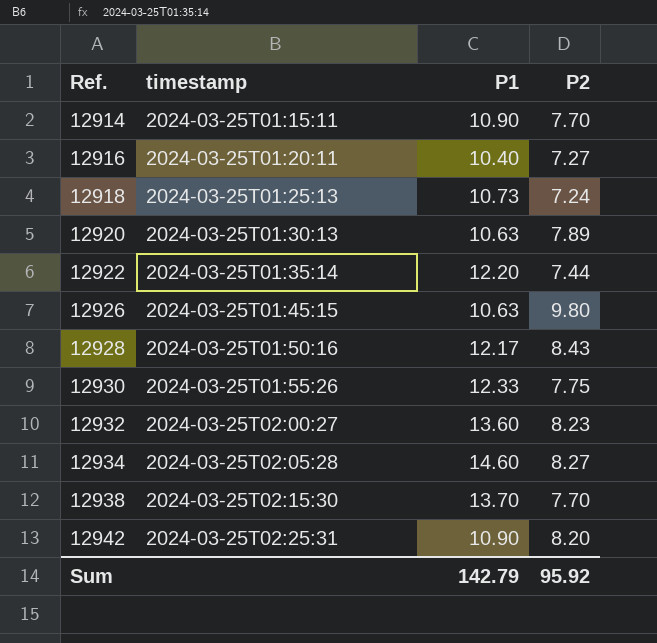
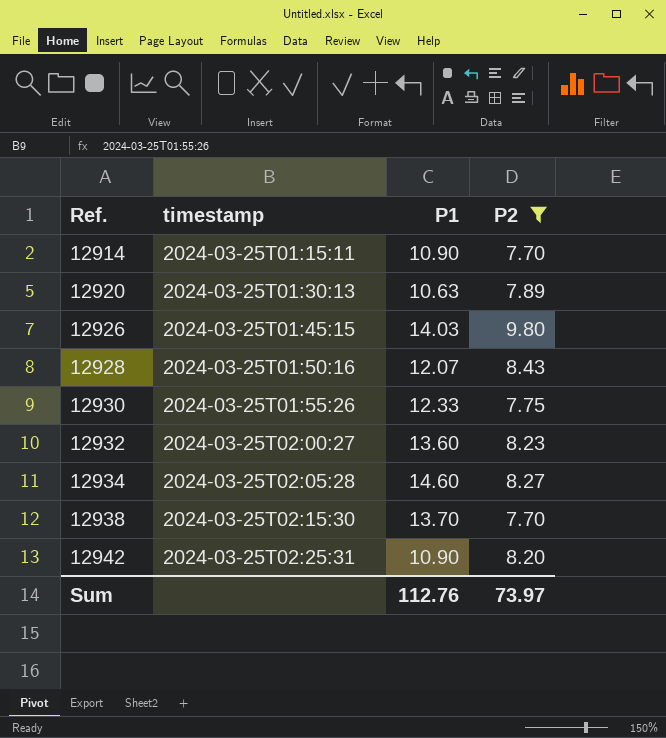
filter: none -> P2 >= 7.70
12926 | P1: 10.63 -> 14.03
12928 | P1: 12.17 -> 12.07
Sum | P1: 142.79 -> 112.76
Sum | P2: 95.92 -> 73.97

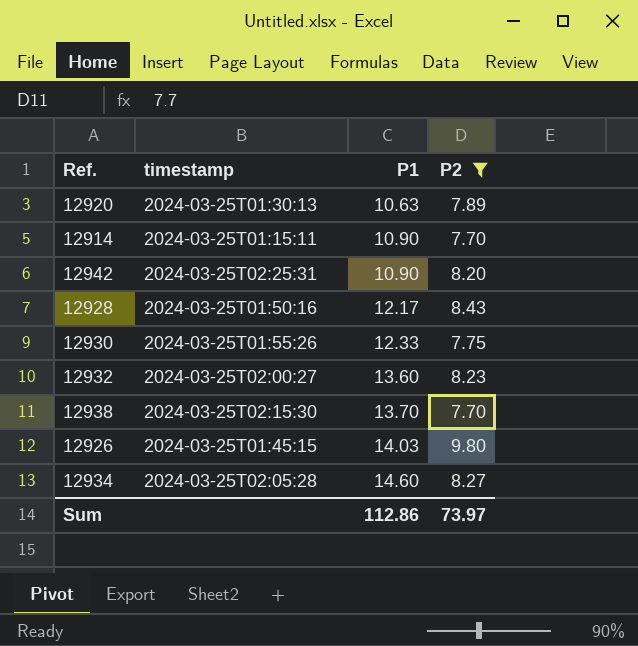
row order: Ref. ascending -> P1 ascending
12928 | P1: 12.07 -> 12.17
Sum | P1: 112.76 -> 112.86

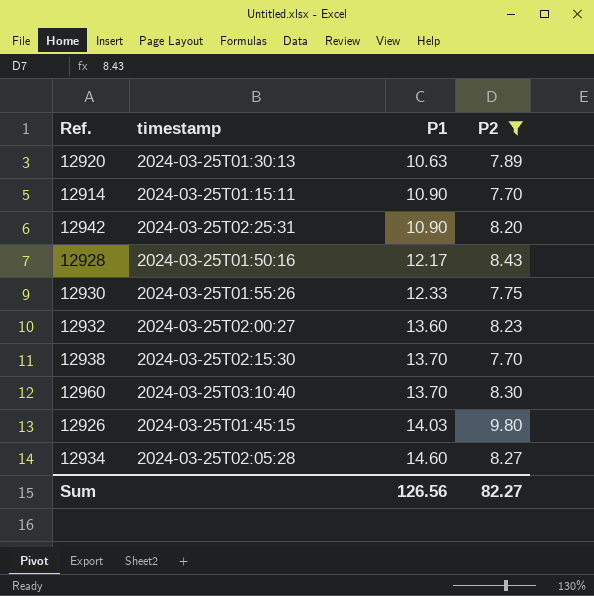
row 12960: none -> 2024-03-25T03:10:40 | 13.70 | 8.30
Sum | P1: 112.86 -> 126.56
Sum | P2: 73.97 -> 82.27

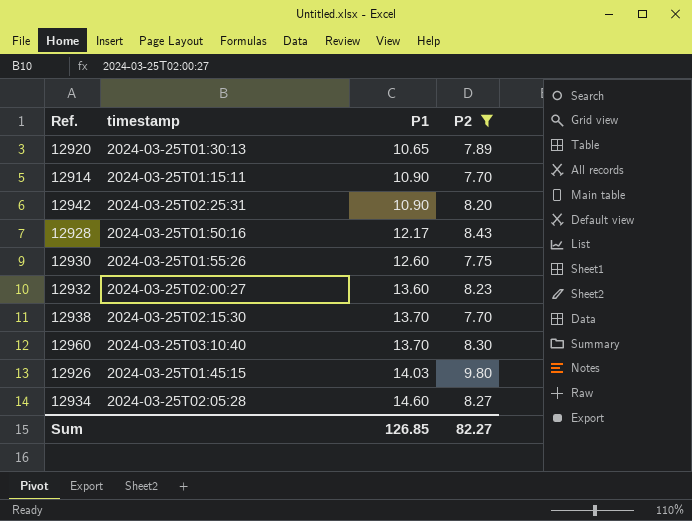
12920 | P1: 10.63 -> 10.65
12930 | P1: 12.33 -> 12.60
Sum | P1: 126.56 -> 126.85

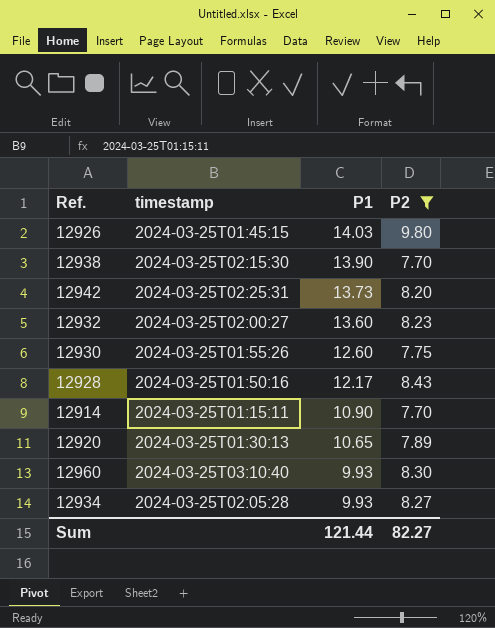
row order: P1 ascending -> P1 descending
12938 | P1: 13.70 -> 13.90
12942 | P1: 10.90 -> 13.73
12960 | P1: 13.70 -> 9.93
12934 | P1: 14.60 -> 9.93
Sum | P1: 126.85 -> 121.44

